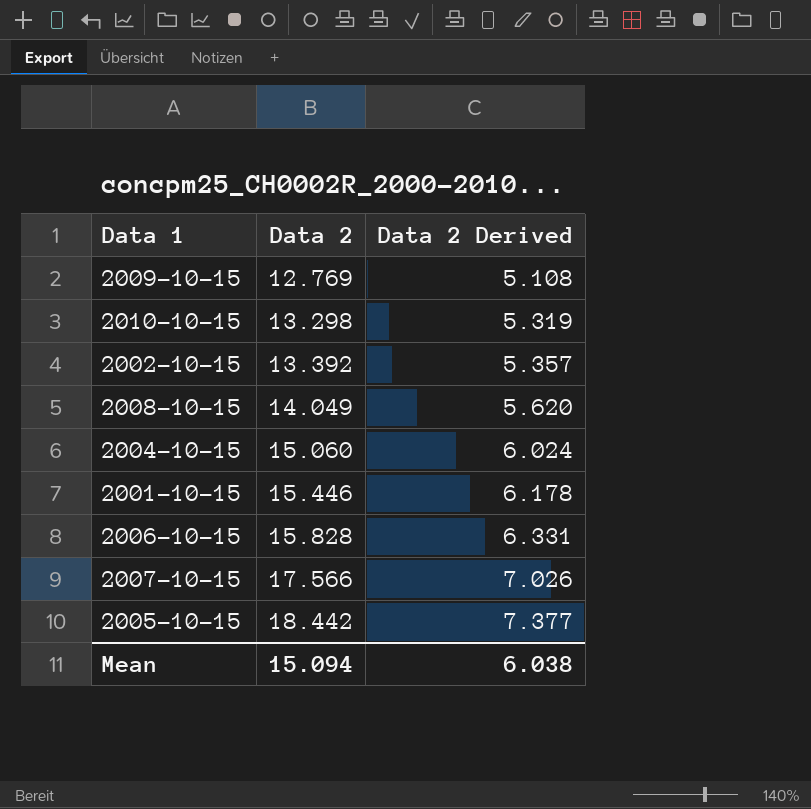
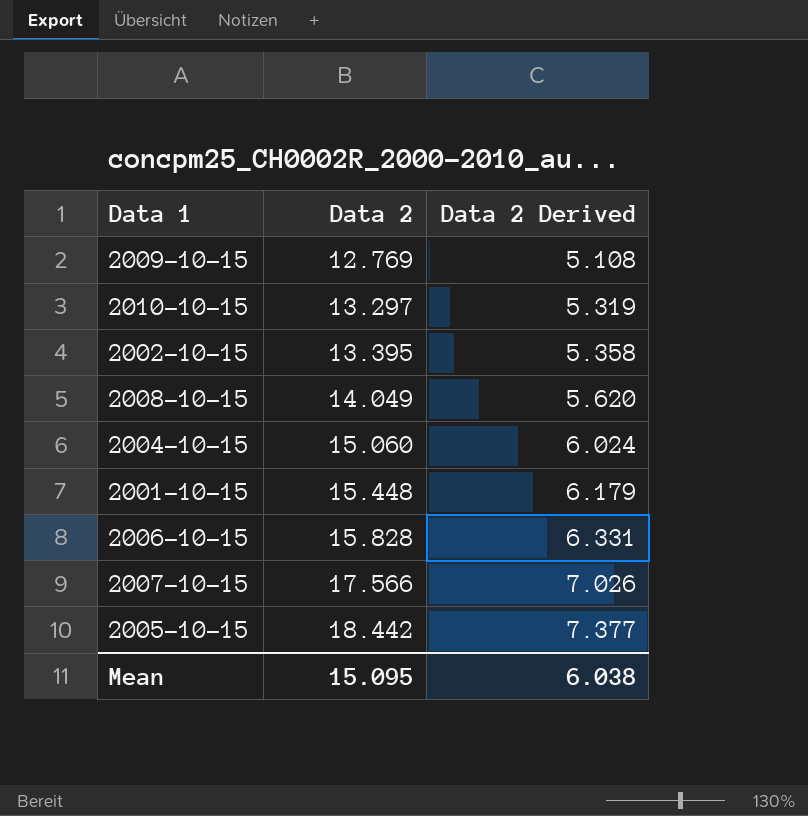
2010-10-15 | Data 2: 13.298 -> 13.297
2002-10-15 | Data 2: 13.392 -> 13.395
2002-10-15 | Data 2 Derived: 5.357 -> 5.358
2001-10-15 | Data 2: 15.446 -> 15.448
2001-10-15 | Data 2 Derived: 6.178 -> 6.179
Mean | Data 2: 15.094 -> 15.095

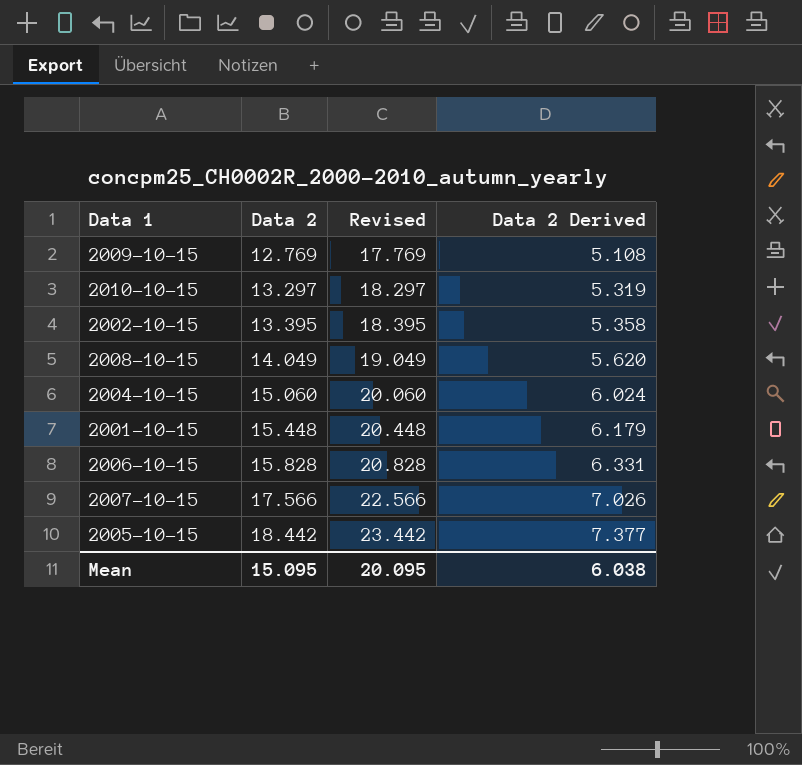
column Revised | formula: none -> [Data 2] + 5

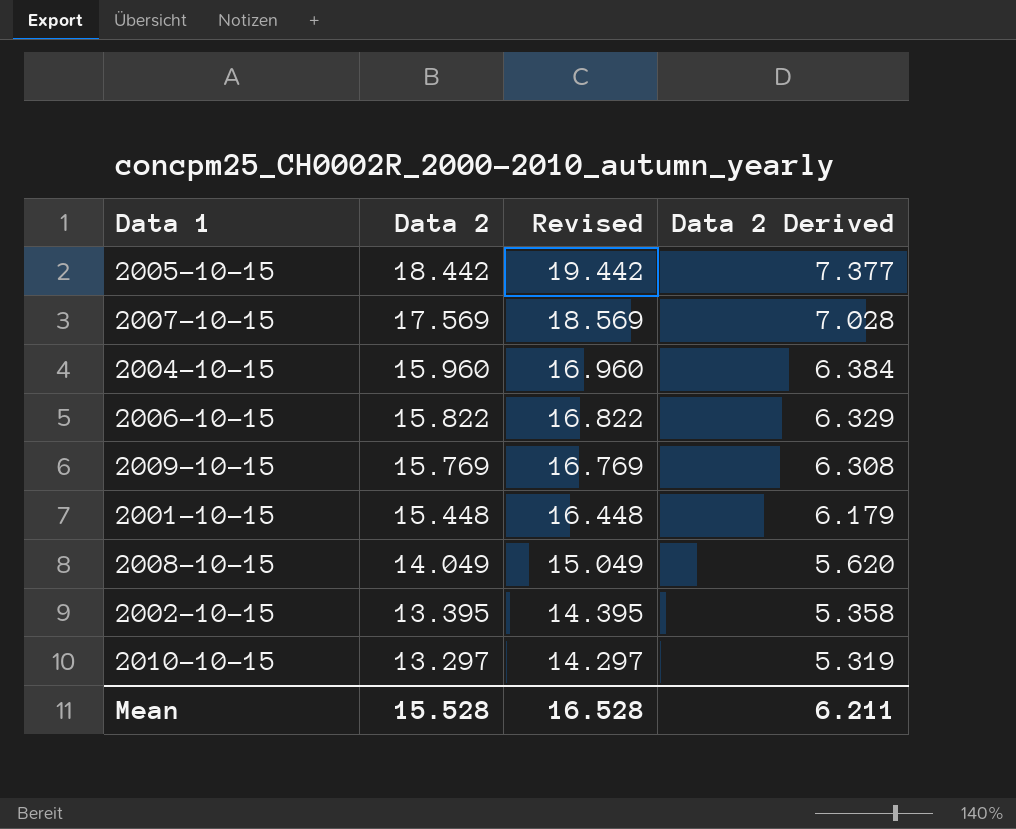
row order: Data 2 ascending -> Data 2 descending
column Revised | formula: [Data 2] + 5 -> [Data 2] + 1
2007-10-15 | Data 2: 17.566 -> 17.569
2007-10-15 | Data 2 Derived: 7.026 -> 7.028
2004-10-15 | Data 2: 15.060 -> 15.960
2004-10-15 | Data 2 Derived: 6.024 -> 6.384
2006-10-15 | Data 2: 15.828 -> 15.822
2006-10-15 | Data 2 Derived: 6.331 -> 6.329
2009-10-15 | Data 2: 12.769 -> 15.769
2009-10-15 | Data 2 Derived: 5.108 -> 6.308
Mean | Data 2: 15.095 -> 15.528
Mean | Revised: 20.095 -> 16.528
Mean | Data 2 Derived: 6.038 -> 6.211

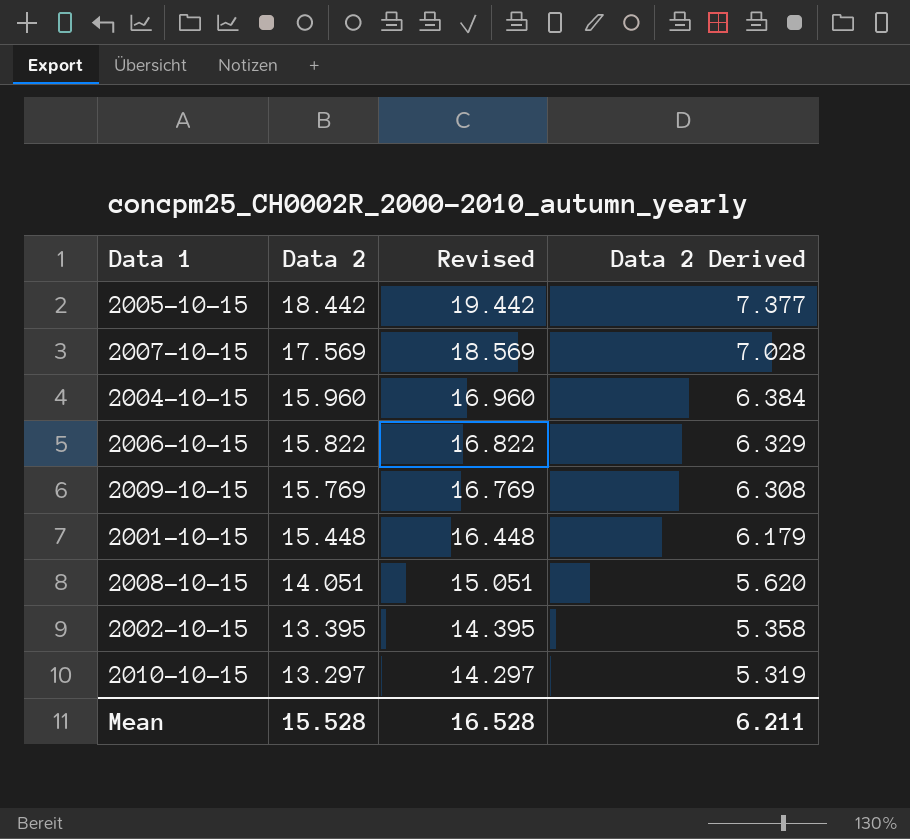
2008-10-15 | Data 2: 14.049 -> 14.051
2008-10-15 | Revised: 15.049 -> 15.051

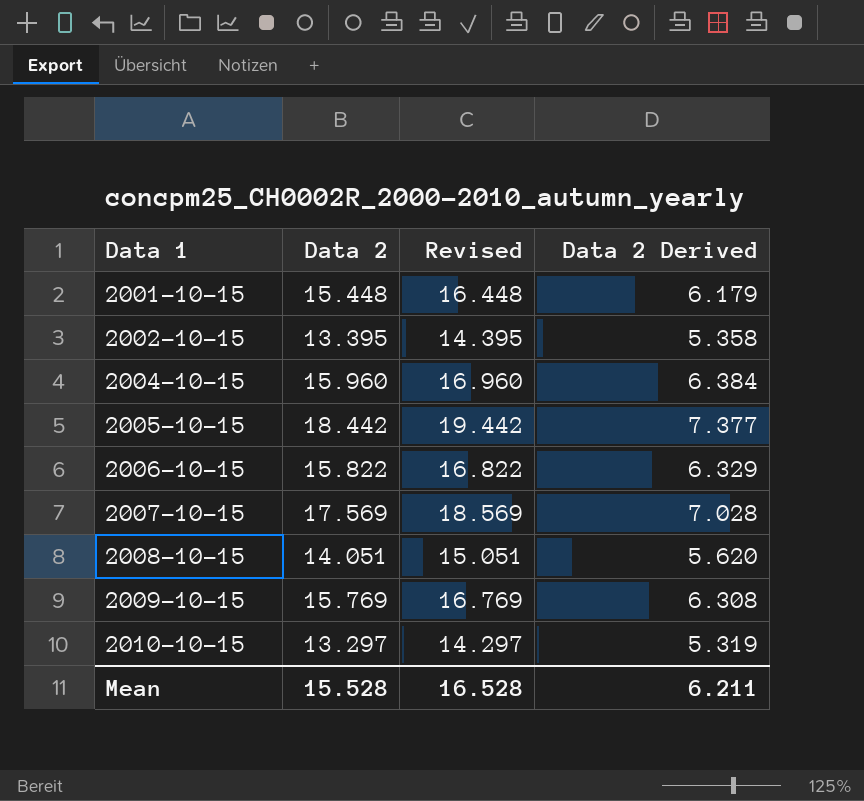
row order: Data 2 descending -> Data 1 ascending

